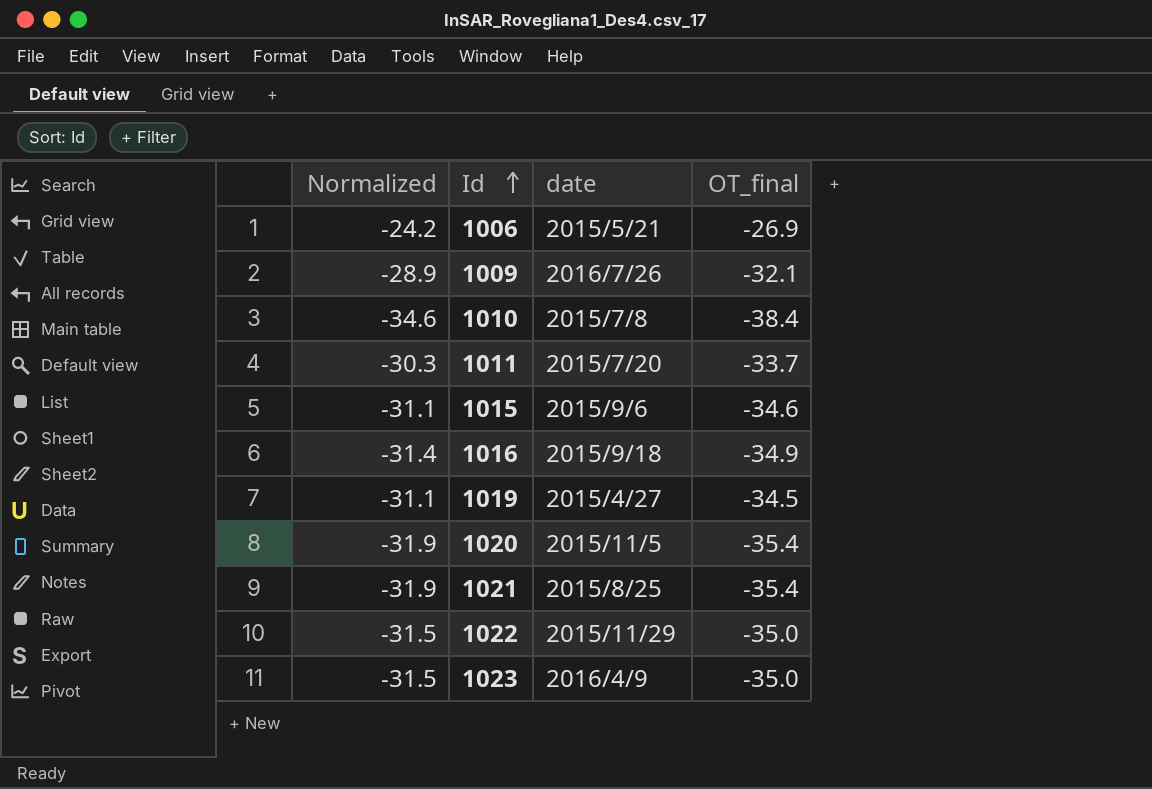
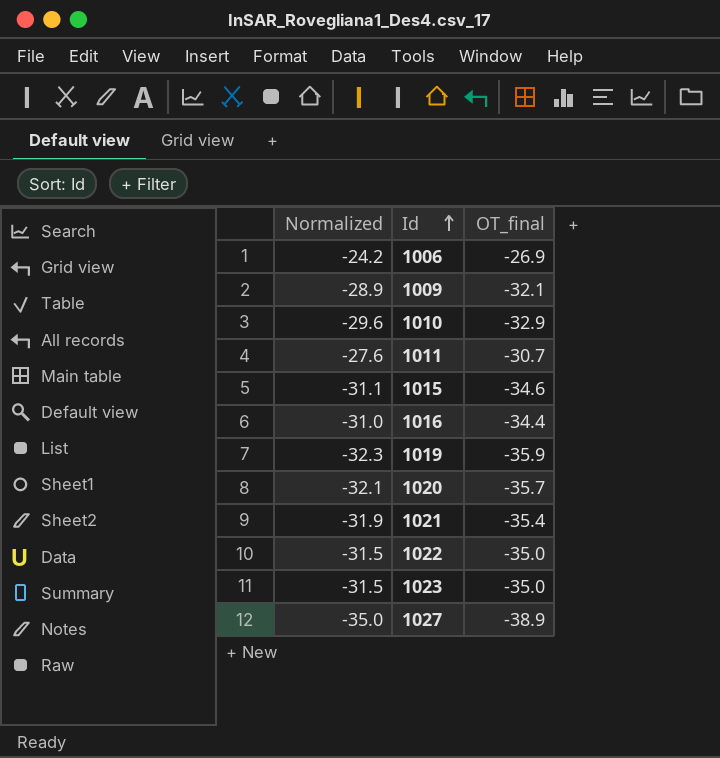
column date | position: 3 -> none
1010 | Normalized: -34.6 -> -29.6
1010 | OT_final: -38.4 -> -32.9
1011 | Normalized: -30.3 -> -27.6
1011 | OT_final: -33.7 -> -30.7
1016 | Normalized: -31.4 -> -31.0
1016 | OT_final: -34.9 -> -34.4
1019 | Normalized: -31.1 -> -32.3
1019 | OT_final: -34.5 -> -35.9
1020 | Normalized: -31.9 -> -32.1
1020 | OT_final: -35.4 -> -35.7
row 1027: none -> -35.0 | -38.9

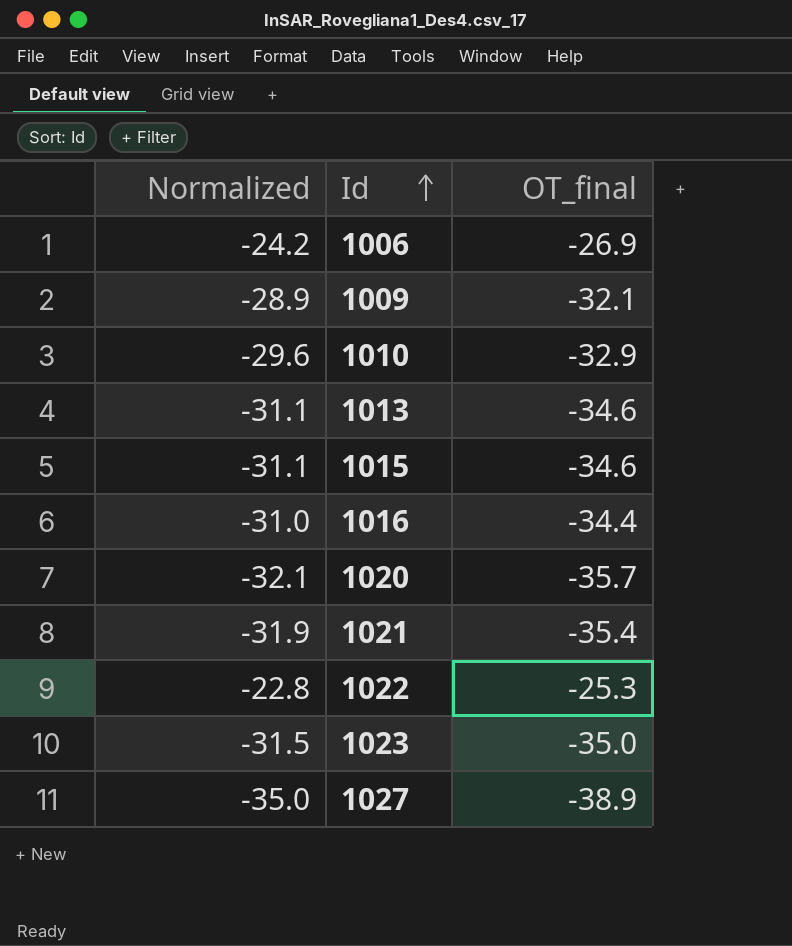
row 1011: -27.6 | -30.7 -> none
row 1019: -32.3 | -35.9 -> none
row 1013: none -> -31.1 | -34.6
1022 | Normalized: -31.5 -> -22.8
1022 | OT_final: -35.0 -> -25.3

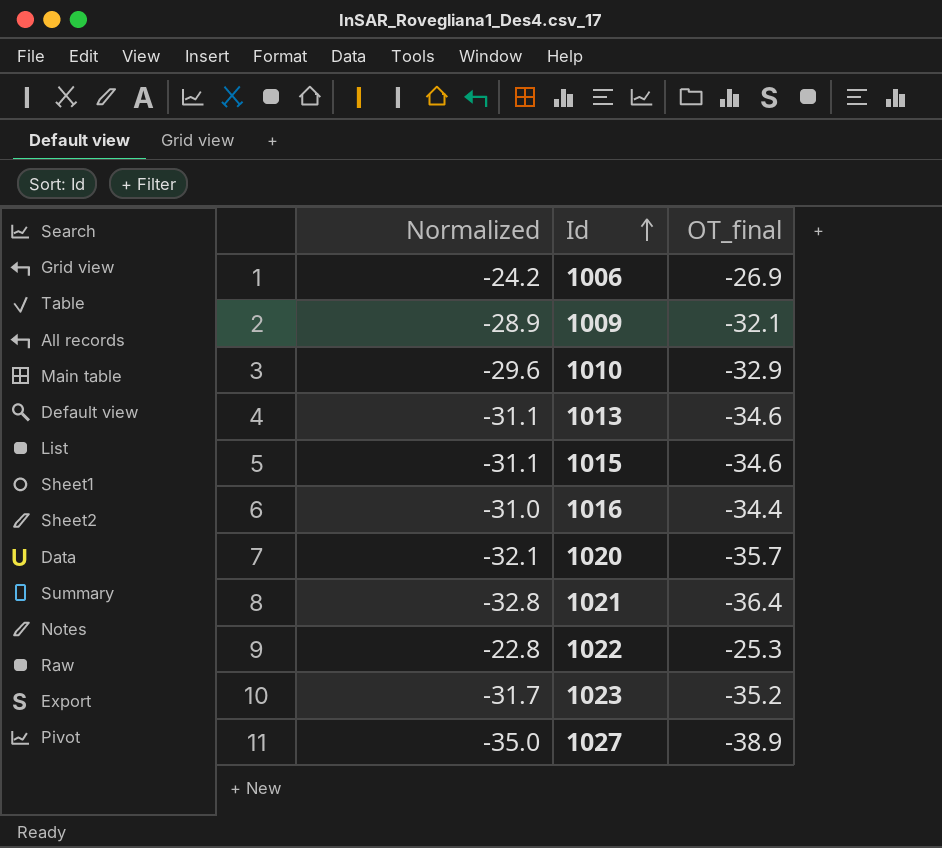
1021 | Normalized: -31.9 -> -32.8
1021 | OT_final: -35.4 -> -36.4
1023 | Normalized: -31.5 -> -31.7
1023 | OT_final: -35.0 -> -35.2

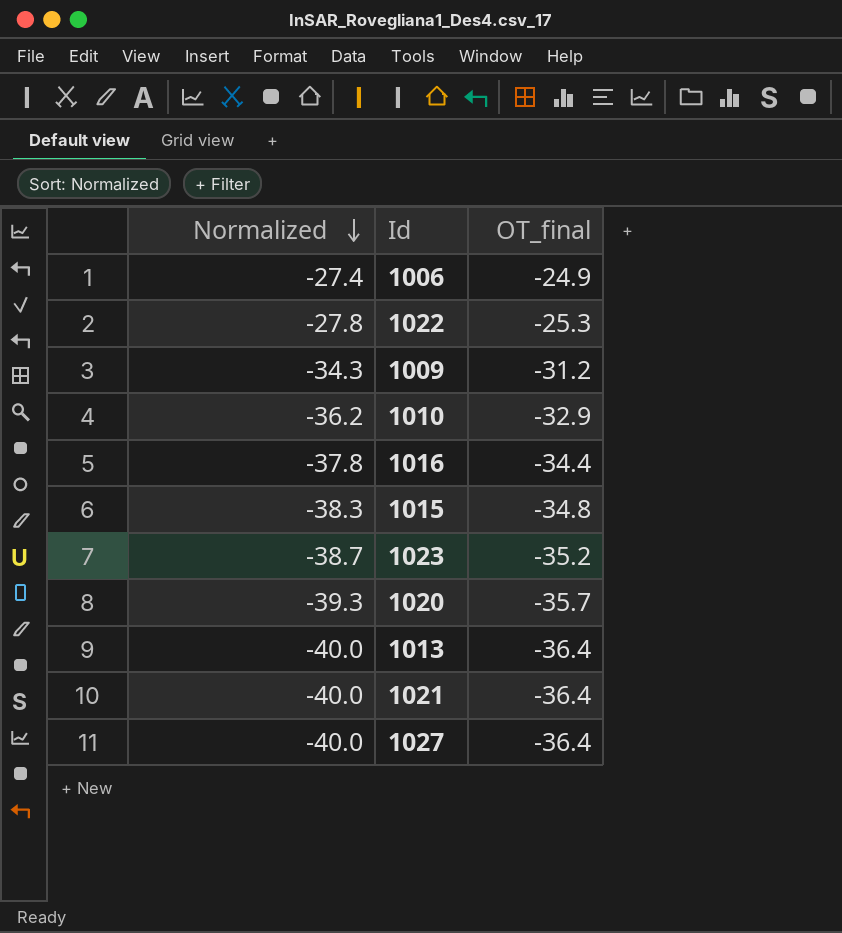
row order: Id ascending -> Normalized descending
column Normalized | formula: [OT_final] * 0.9 -> [OT_final] * 1.1
1006 | OT_final: -26.9 -> -24.9
1009 | OT_final: -32.1 -> -31.2
1015 | OT_final: -34.6 -> -34.8
1013 | OT_final: -34.6 -> -36.4
1027 | OT_final: -38.9 -> -36.4

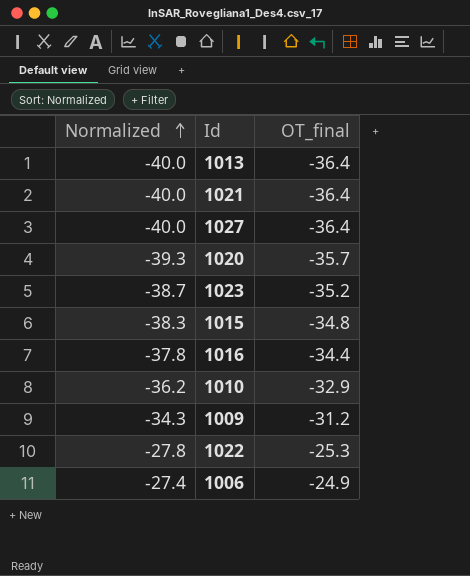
row order: Normalized descending -> Normalized ascending

